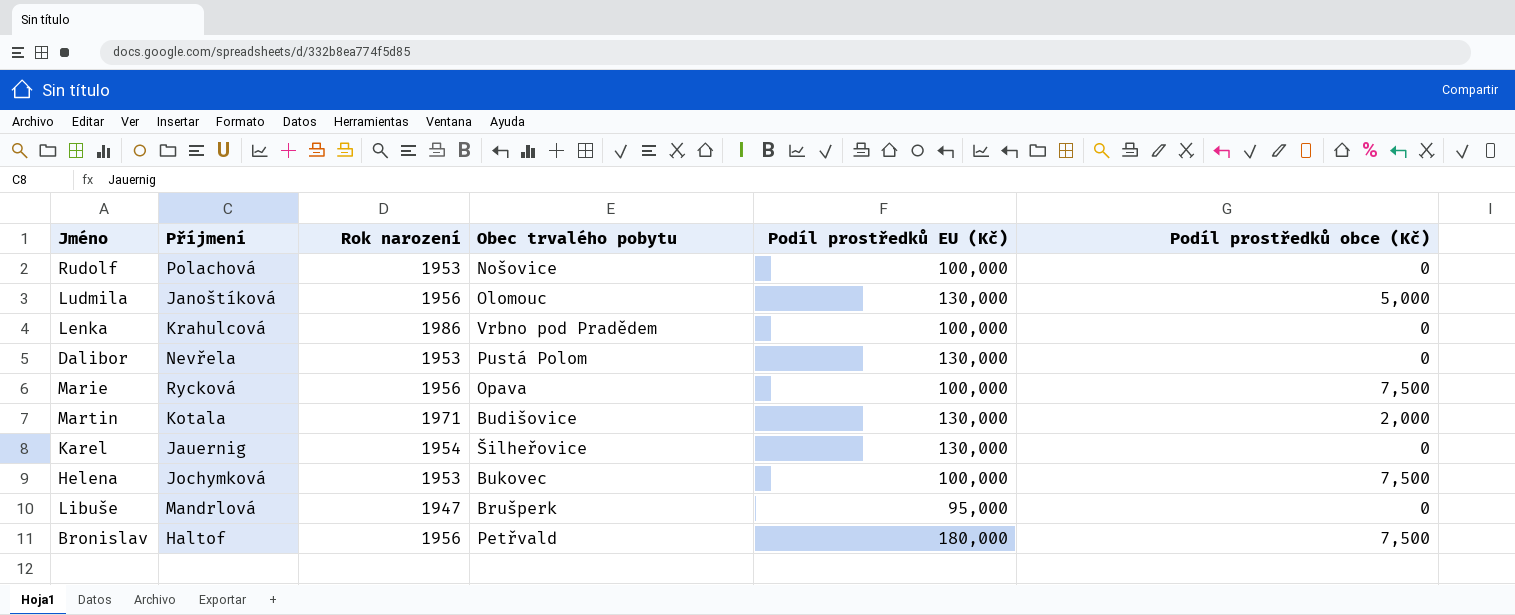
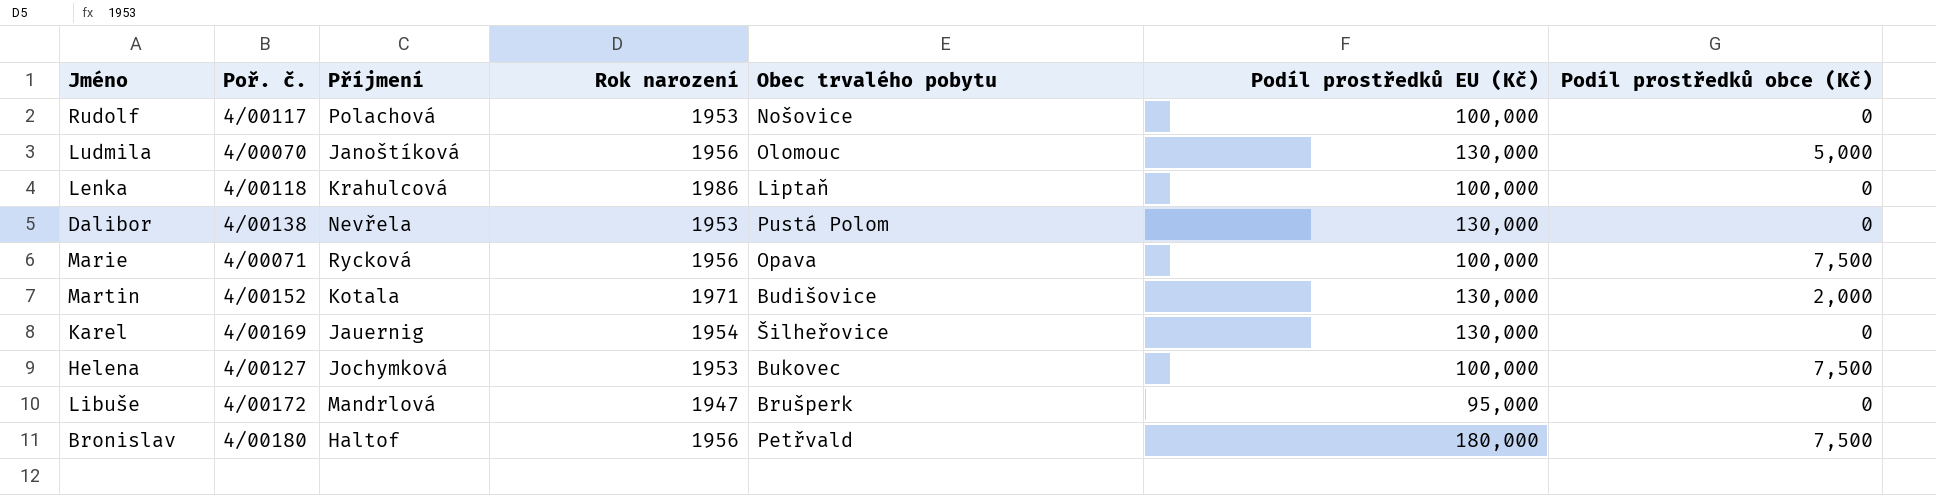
column Poř. č. | position: none -> 2
Lenka | Obec trvalého pobytu: Vrbno pod Pradědem -> Liptaň

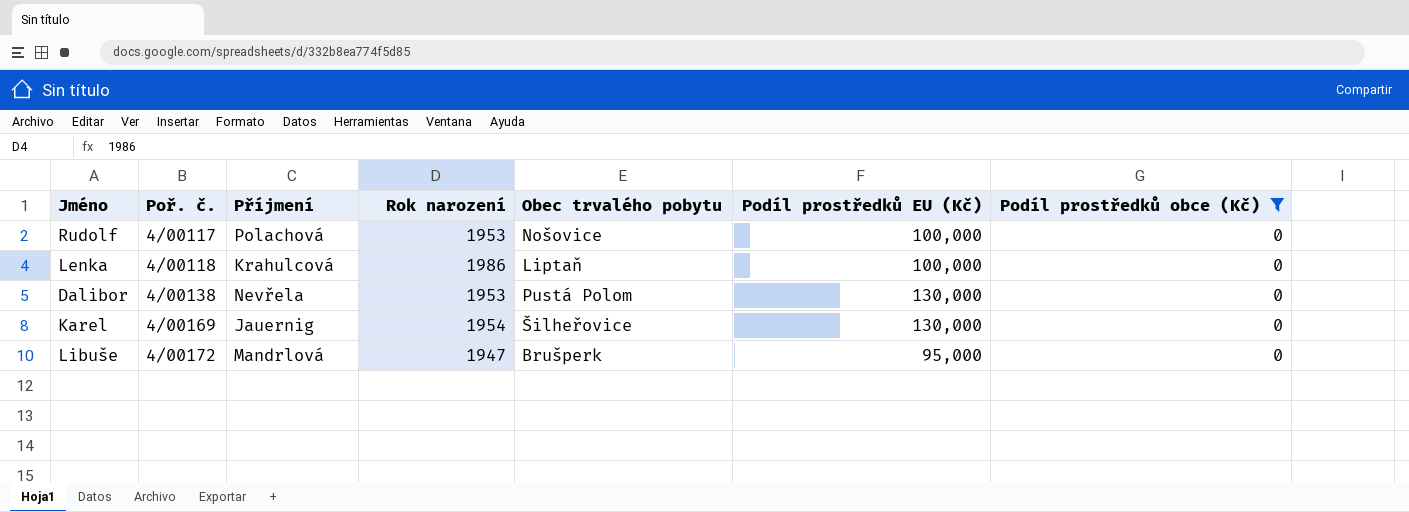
filter: none -> Podíl prostředků obce (Kč) = 0

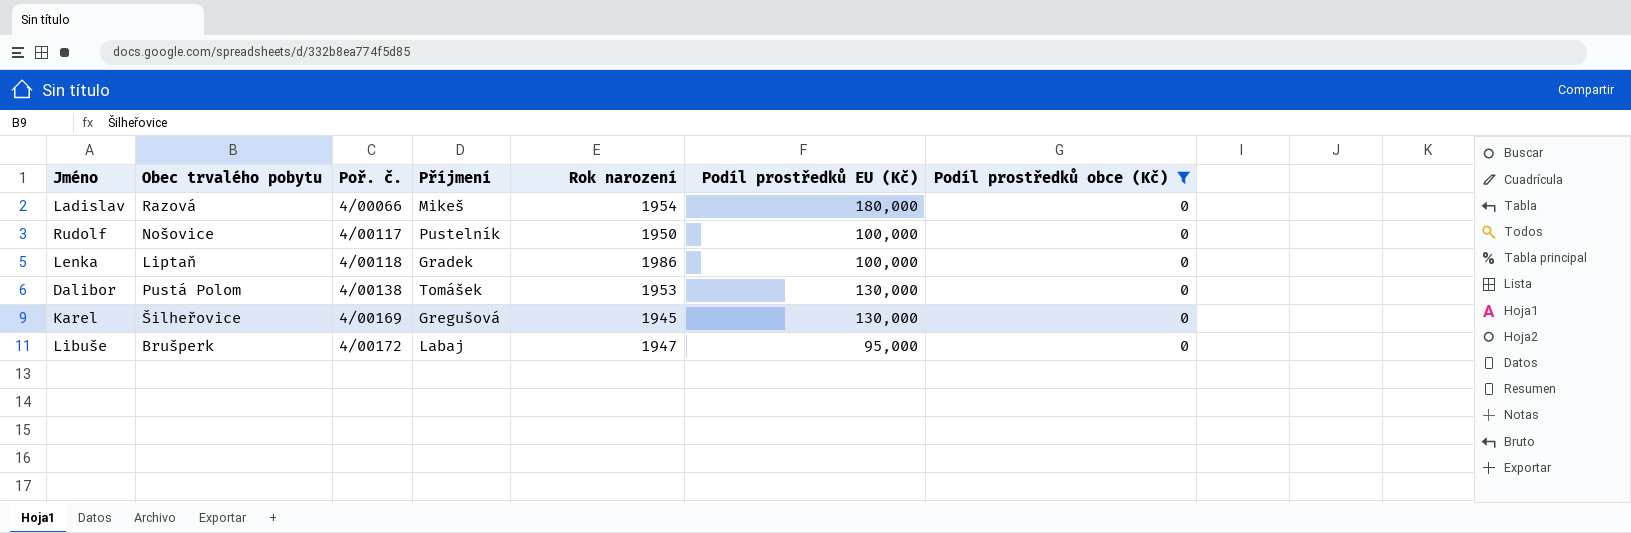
column Obec trvalého pobytu | position: 5 -> 2
row Ladislav: none -> Razová | 4/00066 | Mikeš | 1954 | 180,000 | 0
Rudolf | Příjmení: Polachová -> Pustelník
Rudolf | Rok narození: 1953 -> 1950
Lenka | Příjmení: Krahulcová -> Gradek
Dalibor | Příjmení: Nevřela -> Tomášek
Karel | Příjmení: Jauernig -> Gregušová
Karel | Rok narození: 1954 -> 1945
Libuše | Příjmení: Mandrlová -> Labaj

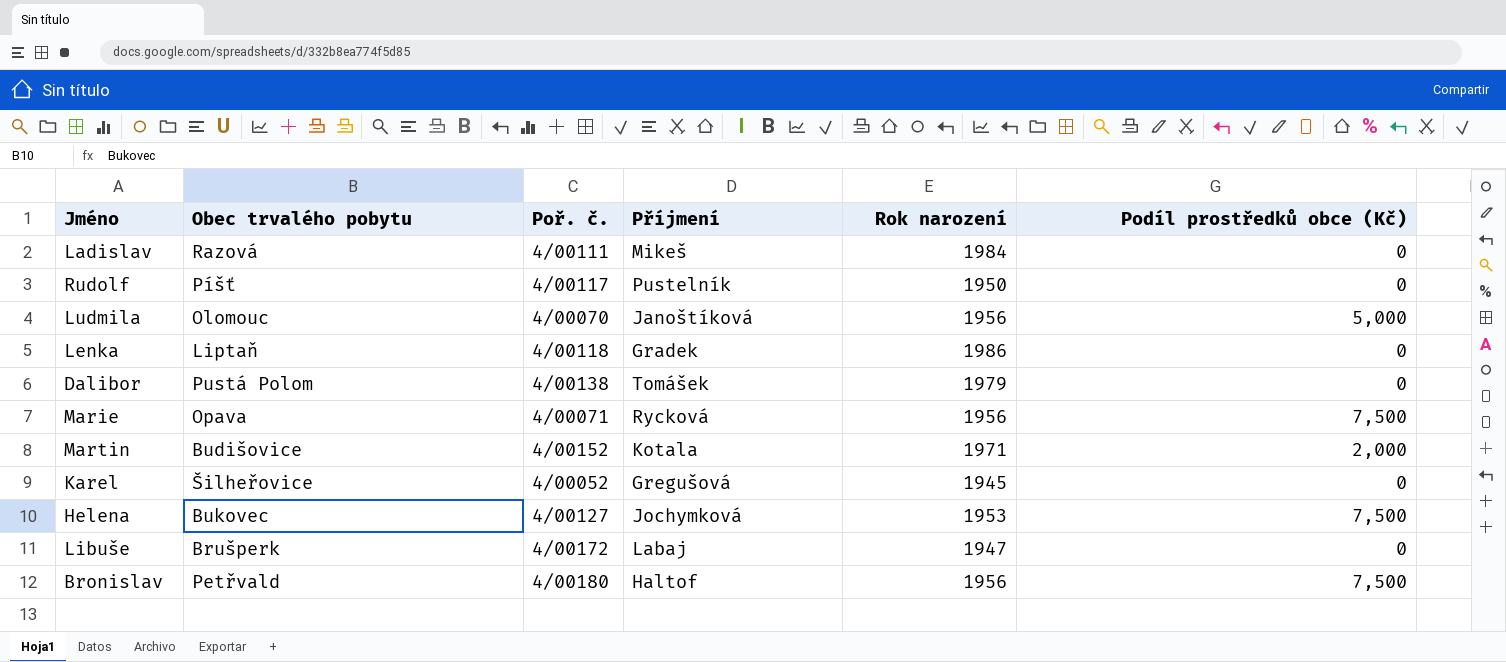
filter: Podíl prostředků obce (Kč) = 0 -> none
column Podíl prostředků EU (Kč) | position: 6 -> none
Ladislav | Poř. č.: 4/00066 -> 4/00111
Ladislav | Rok narození: 1954 -> 1984
Rudolf | Obec trvalého pobytu: Nošovice -> Píšť
Dalibor | Rok narození: 1953 -> 1979
Karel | Poř. č.: 4/00169 -> 4/00052

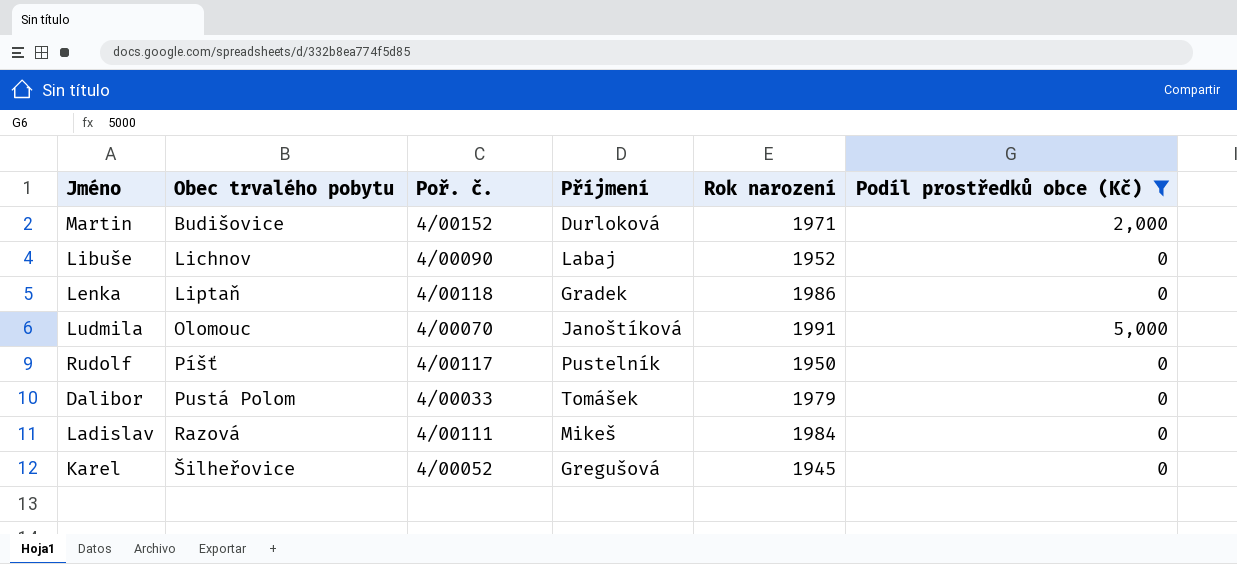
filter: none -> Podíl prostředků obce (Kč) != 7,500
row order: none -> Obec trvalého pobytu ascending
Martin | Příjmení: Kotala -> Durloková
Libuše | Obec trvalého pobytu: Brušperk -> Lichnov
Libuše | Poř. č.: 4/00172 -> 4/00090
Libuše | Rok narození: 1947 -> 1952
Ludmila | Rok narození: 1956 -> 1991
Dalibor | Poř. č.: 4/00138 -> 4/00033

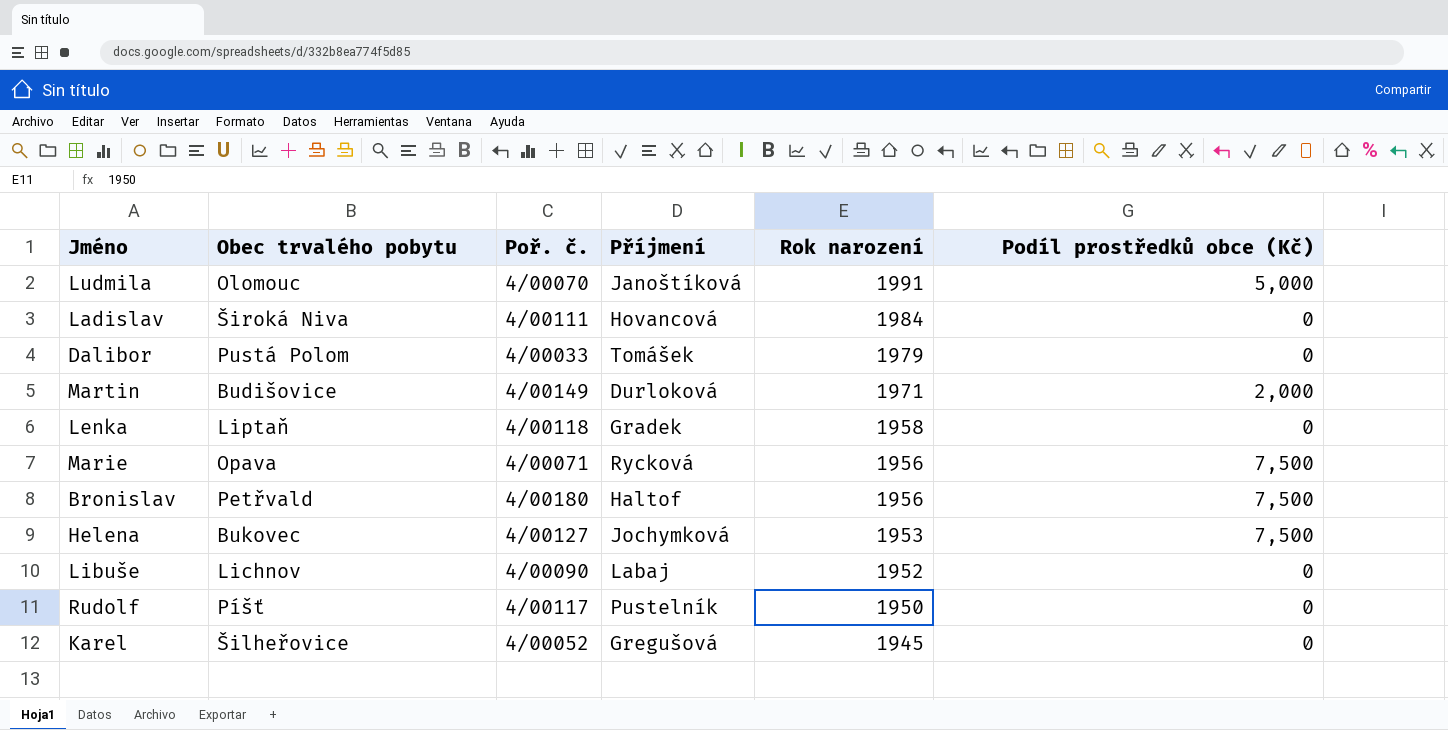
filter: Podíl prostředků obce (Kč) != 7,500 -> none
row order: Obec trvalého pobytu ascending -> Rok narození descending
Ladislav | Obec trvalého pobytu: Razová -> Široká Niva
Ladislav | Příjmení: Mikeš -> Hovancová
Martin | Poř. č.: 4/00152 -> 4/00149
Lenka | Rok narození: 1986 -> 1958

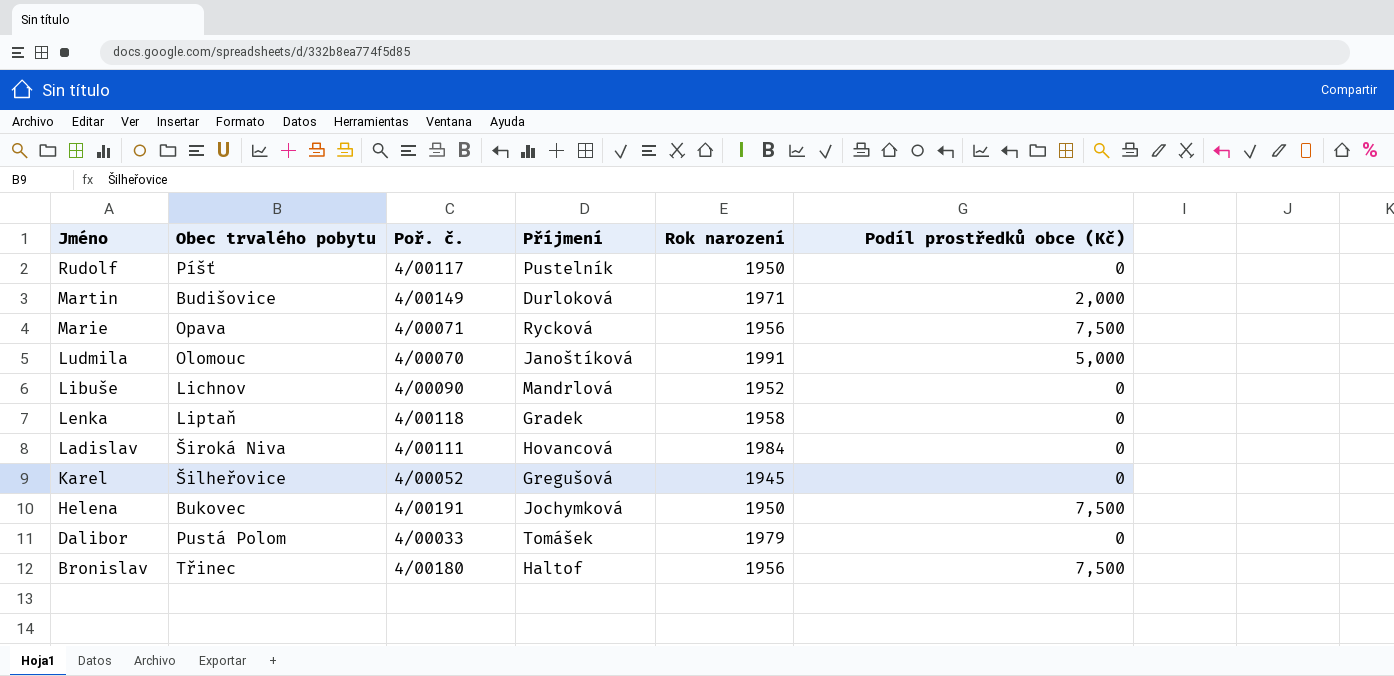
row order: Rok narození descending -> Jméno descending
Libuše | Příjmení: Labaj -> Mandrlová
Helena | Poř. č.: 4/00127 -> 4/00191
Helena | Rok narození: 1953 -> 1950
Bronislav | Obec trvalého pobytu: Petřvald -> Třinec

